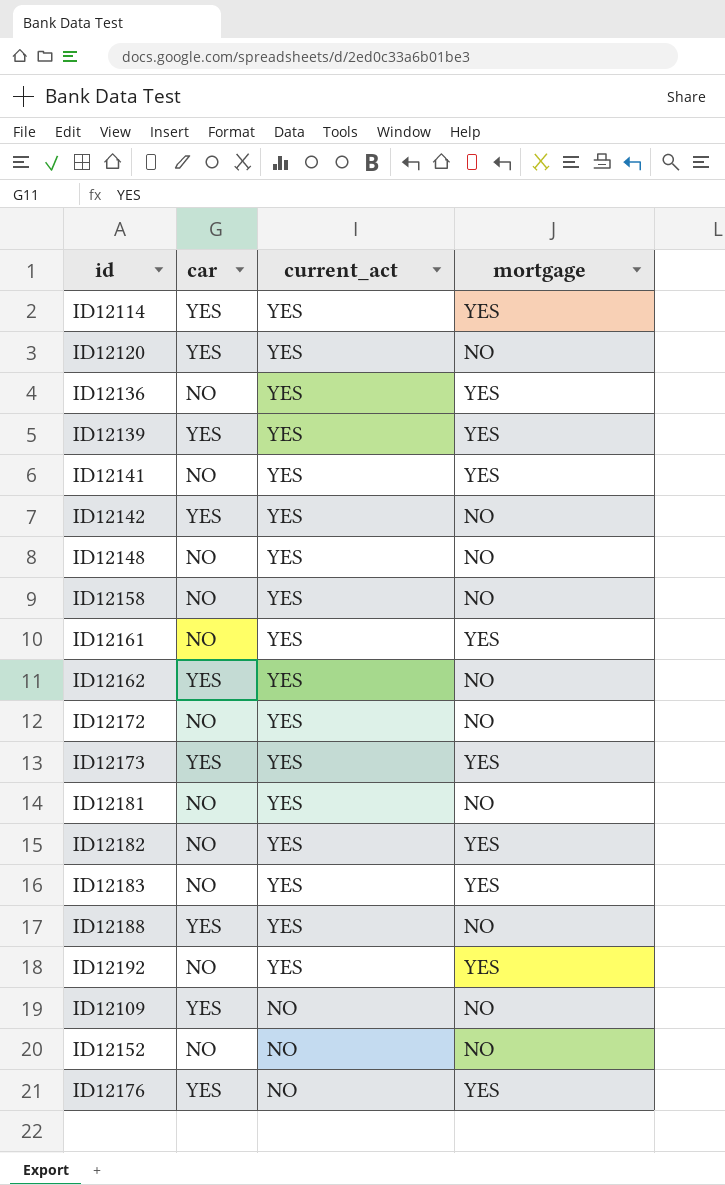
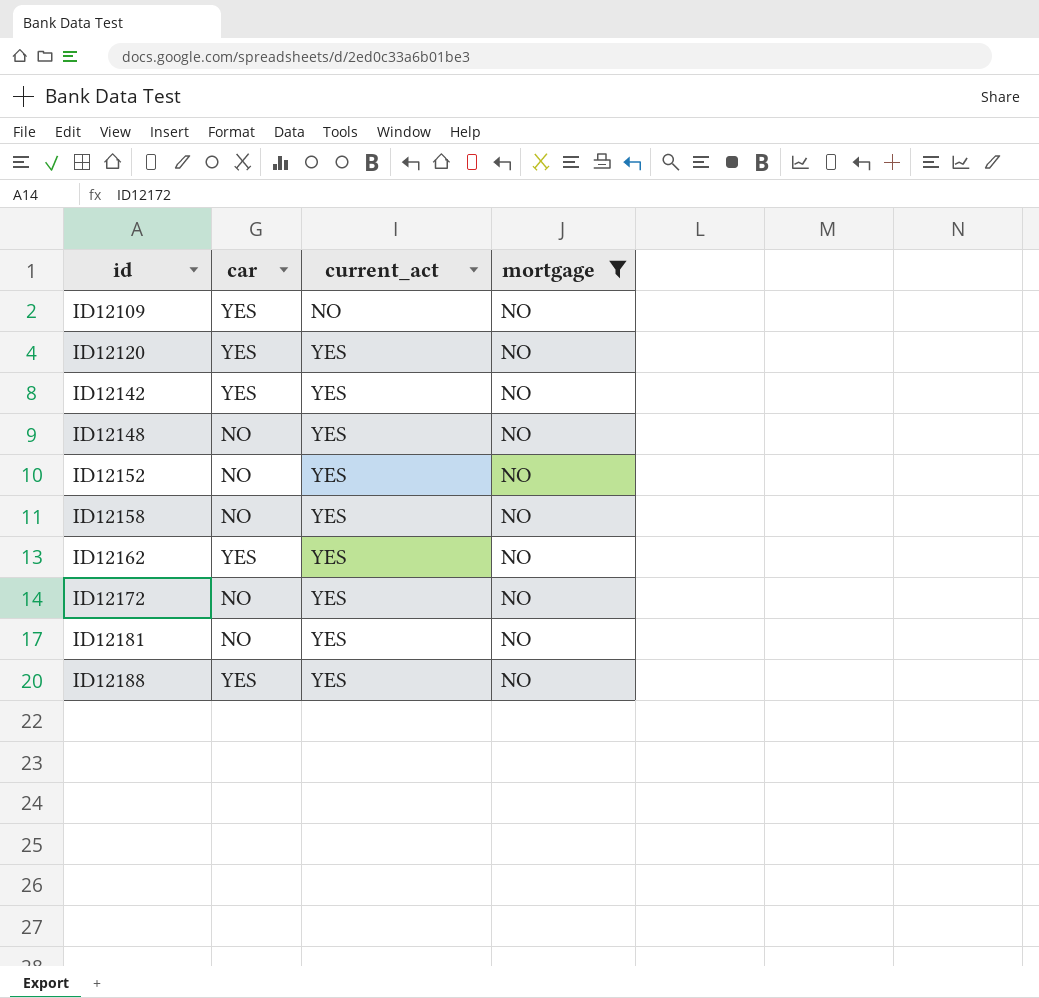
filter: none -> mortgage = NO
row order: current_act descending -> id ascending
ID12152 | current_act: NO -> YES

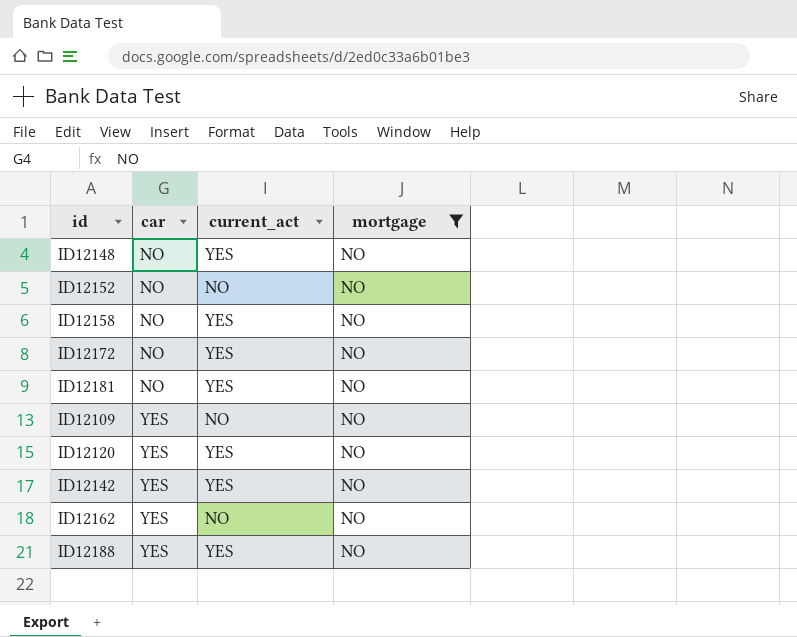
row order: id ascending -> car ascending
ID12152 | current_act: YES -> NO
ID12162 | current_act: YES -> NO

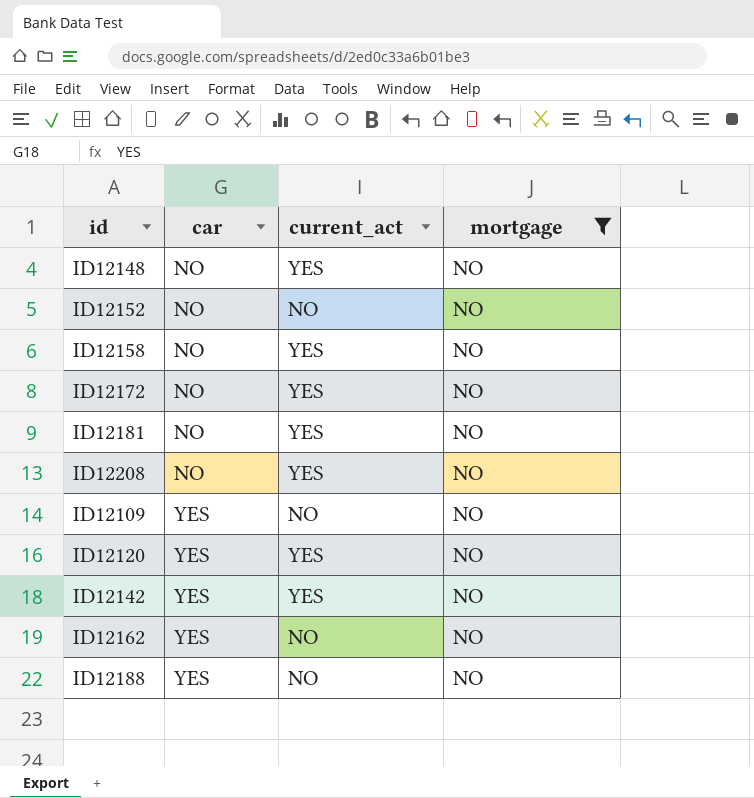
row ID12208: none -> NO | YES | NO
ID12188 | current_act: YES -> NO

